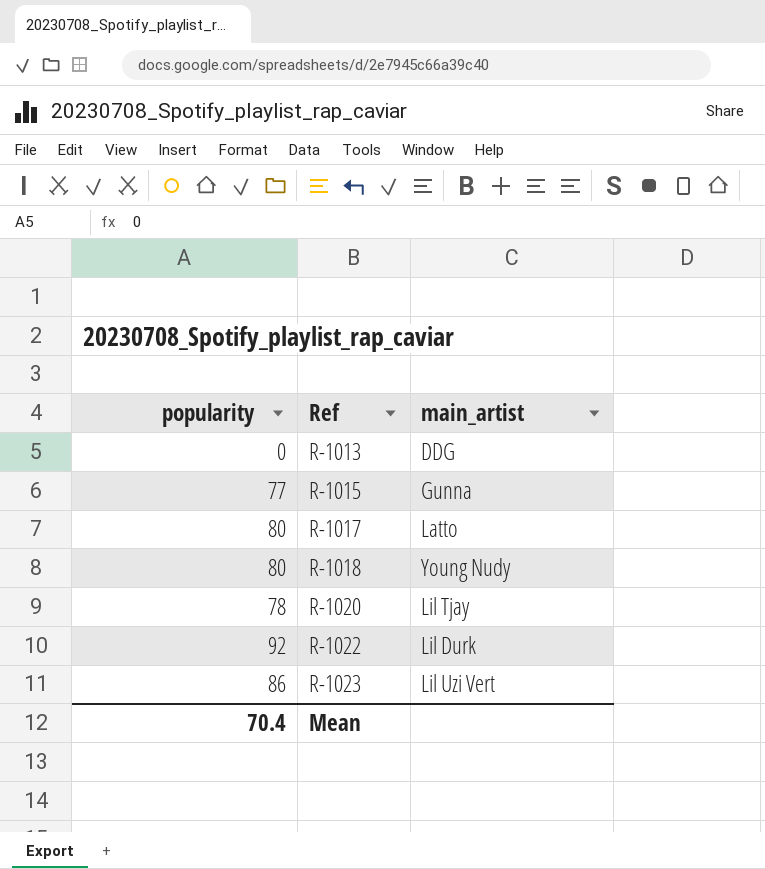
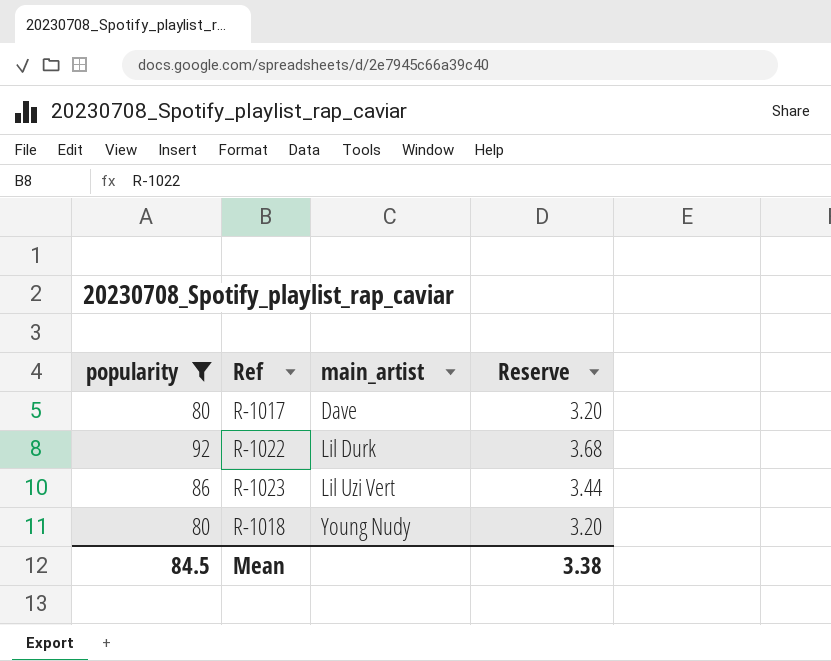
filter: none -> popularity >= 80
row order: Ref ascending -> main_artist ascending
column Reserve | formula: none -> [popularity] * 0.04
R-1017 | main_artist: Latto -> Dave
Mean | popularity: 70.4 -> 84.5

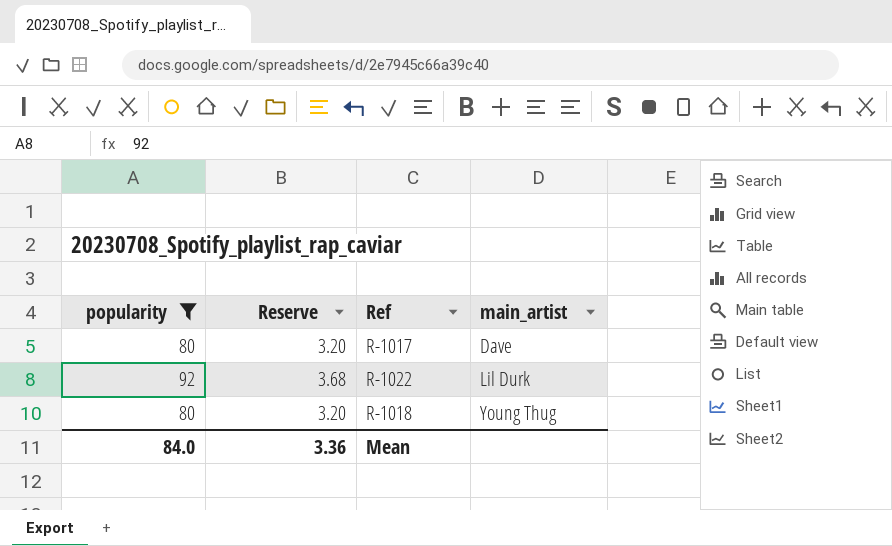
column Reserve | position: 4 -> 2
row R-1023: 86 | Lil Uzi Vert | 3.44 -> none
R-1018 | main_artist: Young Nudy -> Young Thug
Mean | popularity: 84.5 -> 84.0
Mean | Reserve: 3.38 -> 3.36

